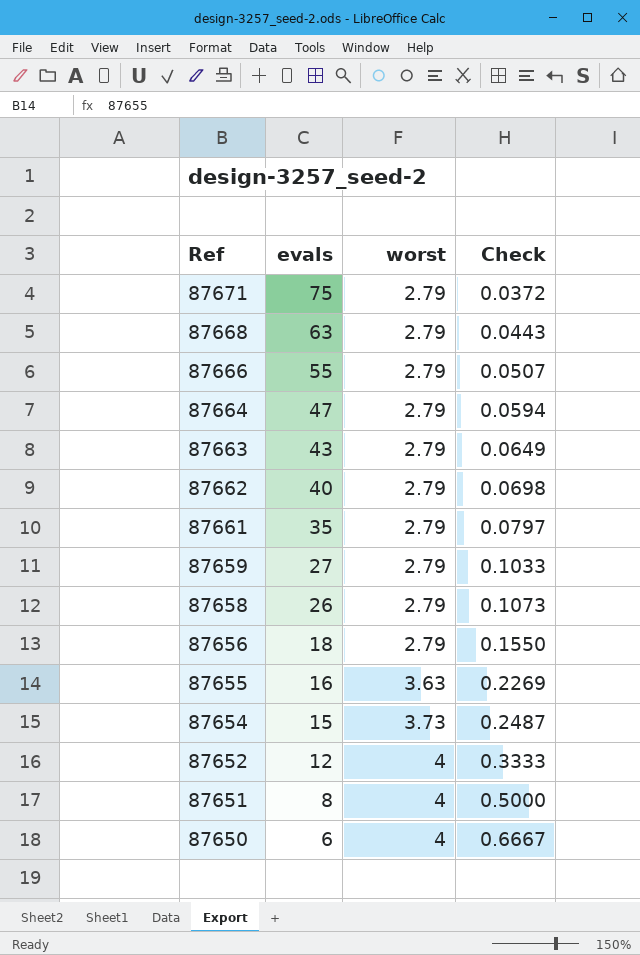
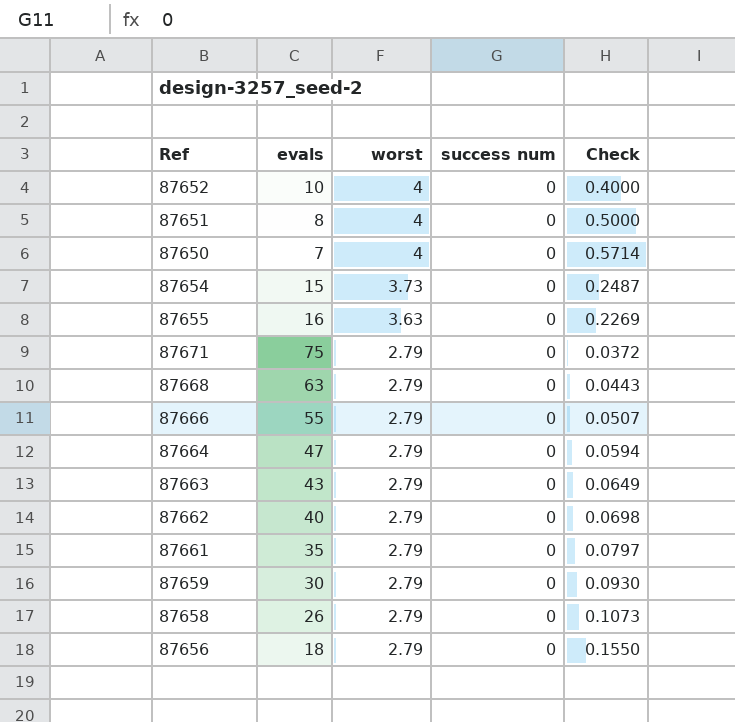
row order: Ref descending -> worst descending
column success num | position: none -> 4
87652 | evals: 12 -> 10
87652 | Check: 0.3333 -> 0.4000
87650 | evals: 6 -> 7
87650 | Check: 0.6667 -> 0.5714
87659 | evals: 27 -> 30
87659 | Check: 0.1033 -> 0.0930

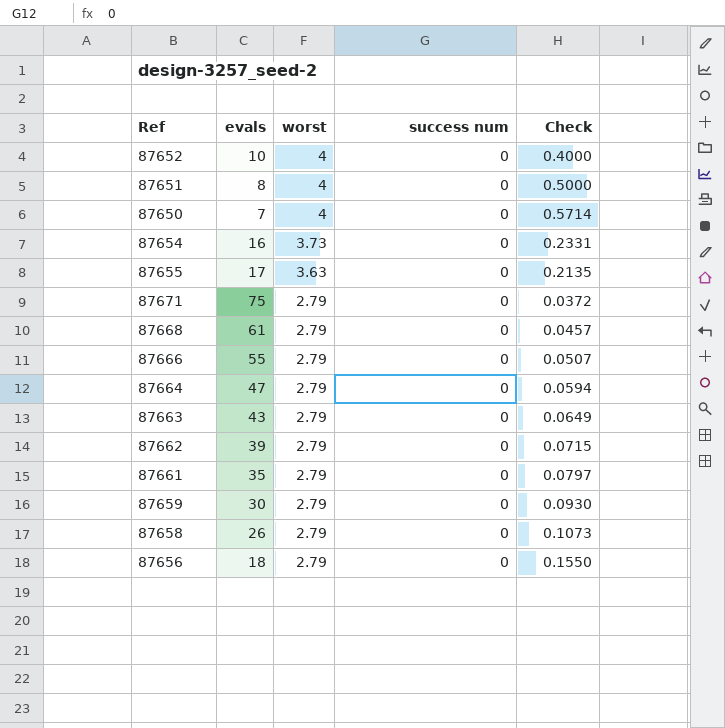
87654 | evals: 15 -> 16
87654 | Check: 0.2487 -> 0.2331
87655 | evals: 16 -> 17
87655 | Check: 0.2269 -> 0.2135
87668 | evals: 63 -> 61
87668 | Check: 0.0443 -> 0.0457
87662 | evals: 40 -> 39
87662 | Check: 0.0698 -> 0.0715

